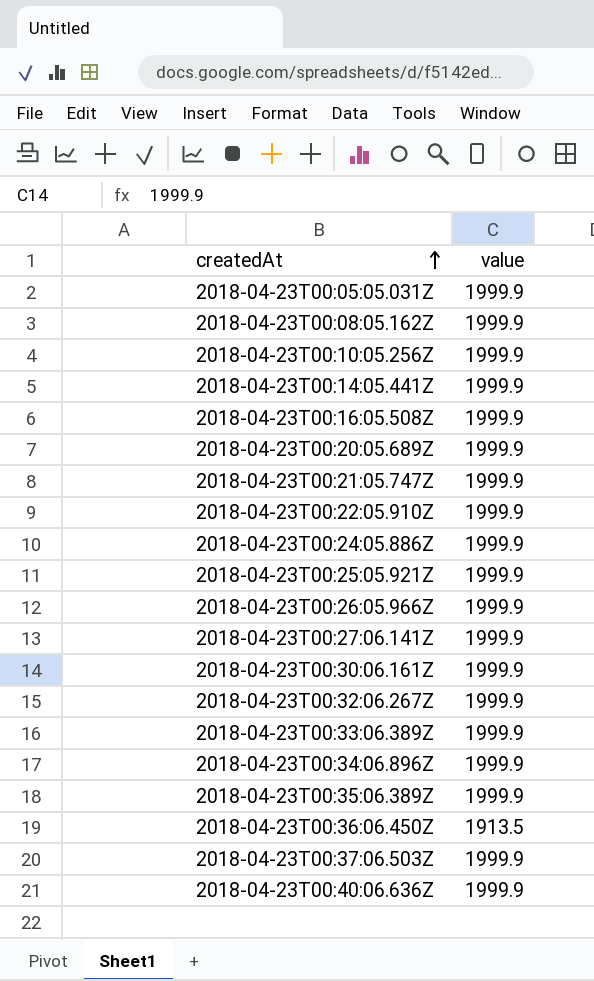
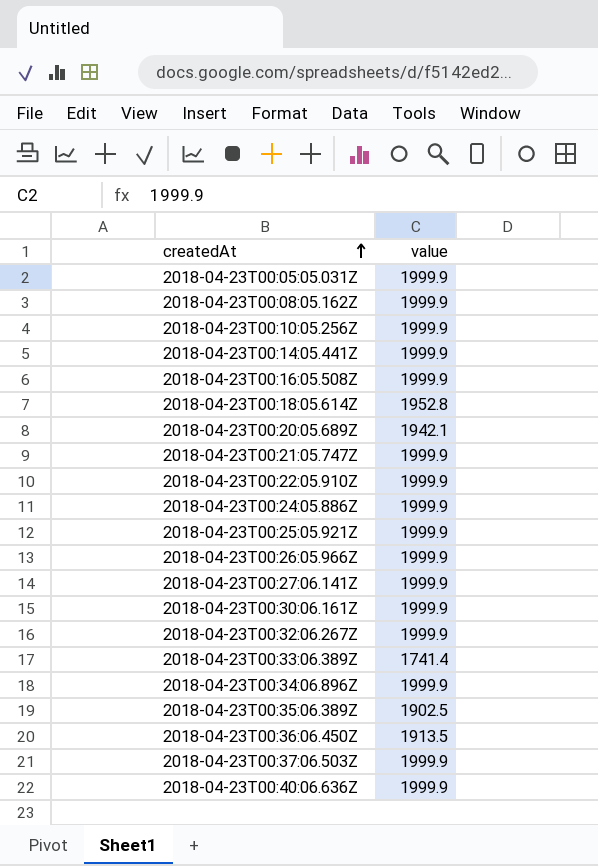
row 2018-04-23T00:18:05.614Z: none -> 1952.8
2018-04-23T00:20:05.689Z | value: 1999.9 -> 1942.1
2018-04-23T00:33:06.389Z | value: 1999.9 -> 1741.4
2018-04-23T00:35:06.389Z | value: 1999.9 -> 1902.5

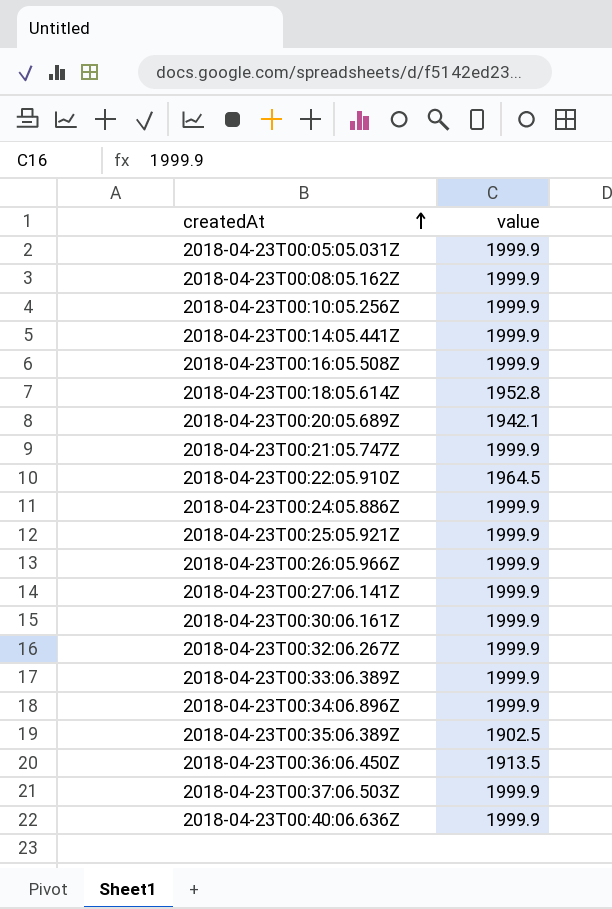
2018-04-23T00:22:05.910Z | value: 1999.9 -> 1964.5
2018-04-23T00:33:06.389Z | value: 1741.4 -> 1999.9

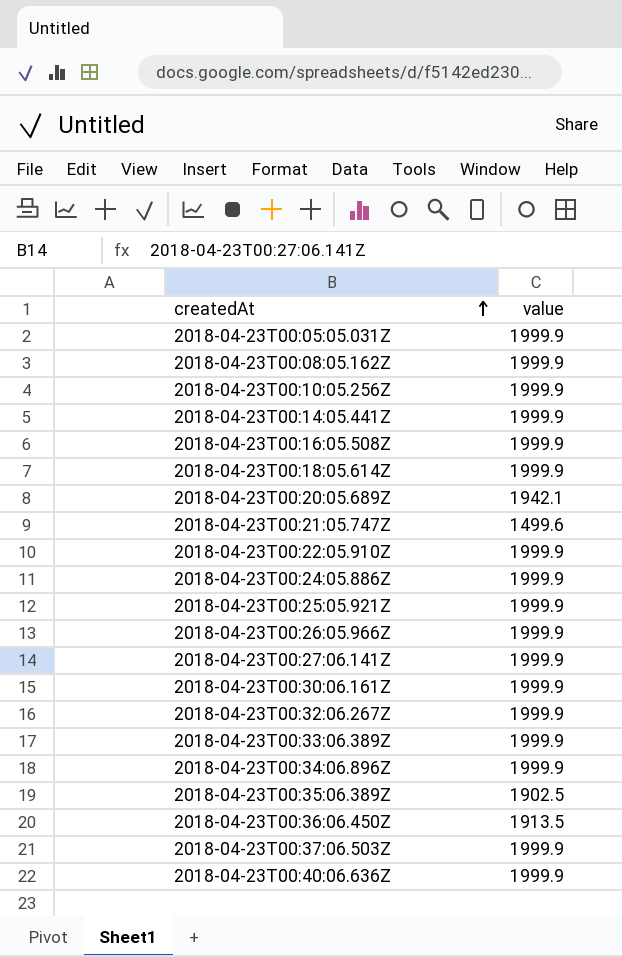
2018-04-23T00:18:05.614Z | value: 1952.8 -> 1999.9
2018-04-23T00:21:05.747Z | value: 1999.9 -> 1499.6
2018-04-23T00:22:05.910Z | value: 1964.5 -> 1999.9

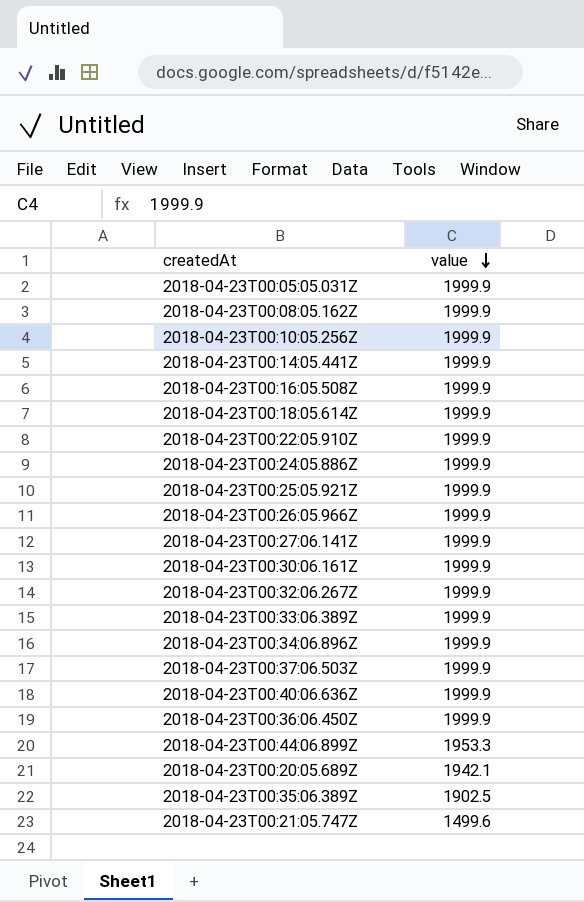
row order: createdAt ascending -> value descending
2018-04-23T00:36:06.450Z | value: 1913.5 -> 1999.9
row 2018-04-23T00:44:06.899Z: none -> 1953.3

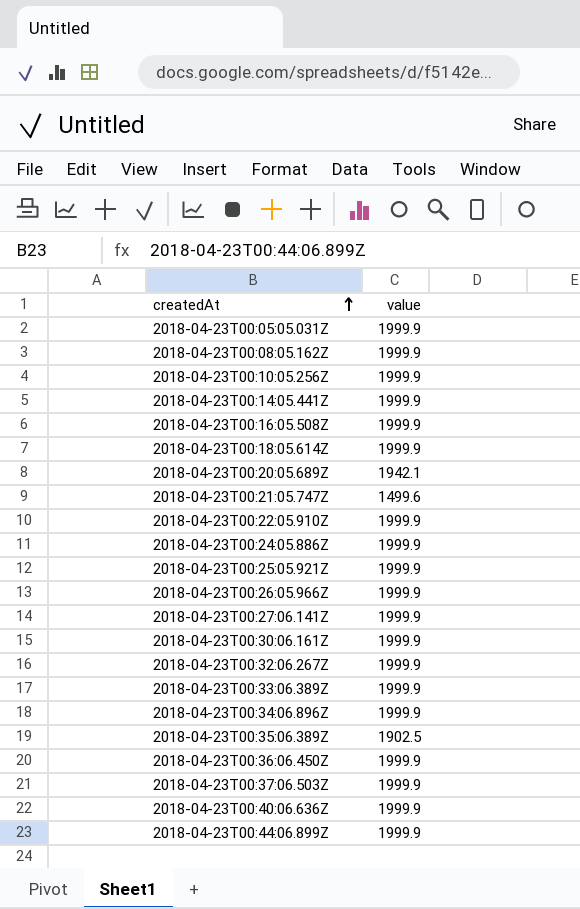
row order: value descending -> createdAt ascending
2018-04-23T00:44:06.899Z | value: 1953.3 -> 1999.9

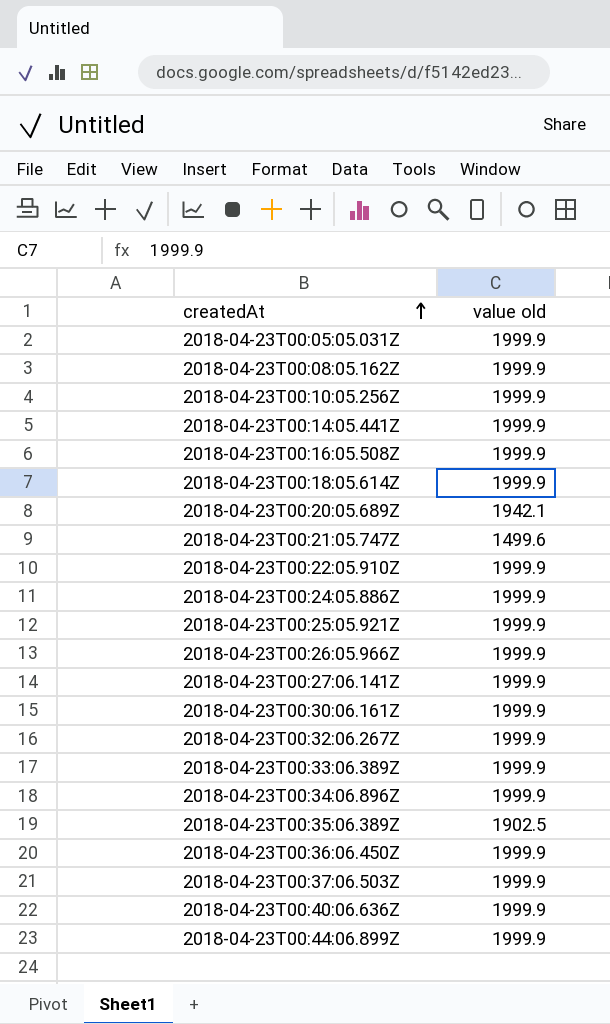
column name: value -> value old

